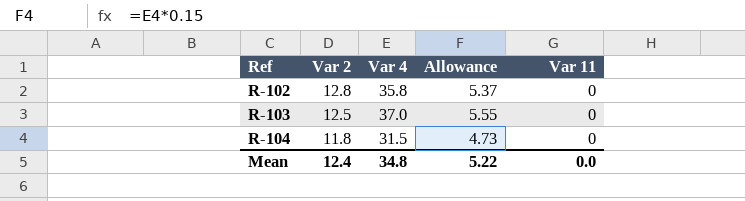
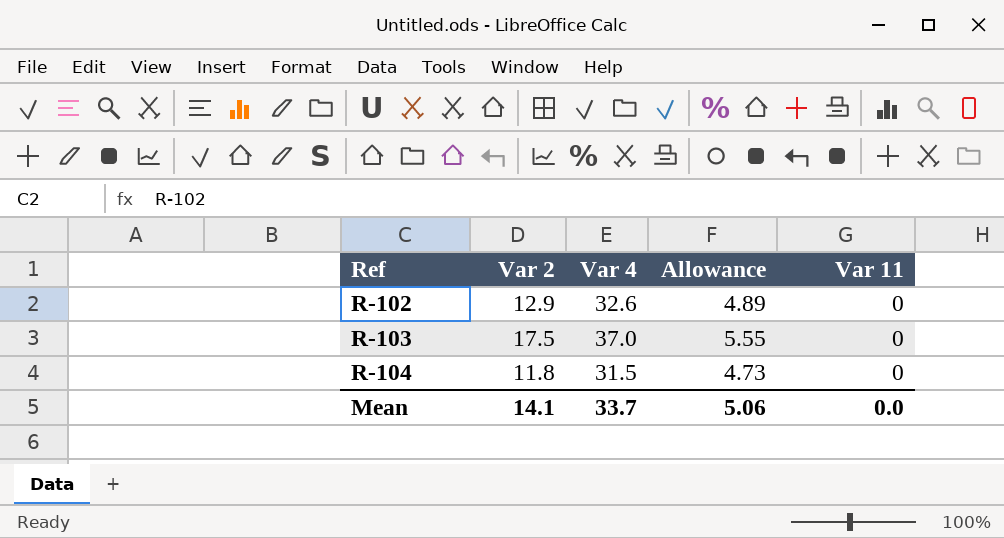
R-102 | Var 2: 12.8 -> 12.9
R-102 | Var 4: 35.8 -> 32.6
R-102 | Allowance: 5.37 -> 4.89
R-103 | Var 2: 12.5 -> 17.5
Mean | Var 2: 12.4 -> 14.1
Mean | Var 4: 34.8 -> 33.7
Mean | Allowance: 5.22 -> 5.06

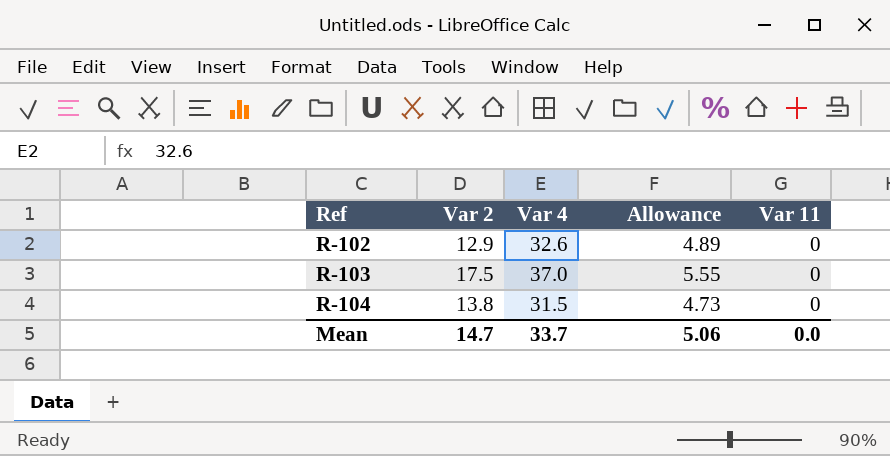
R-104 | Var 2: 11.8 -> 13.8
Mean | Var 2: 14.1 -> 14.7

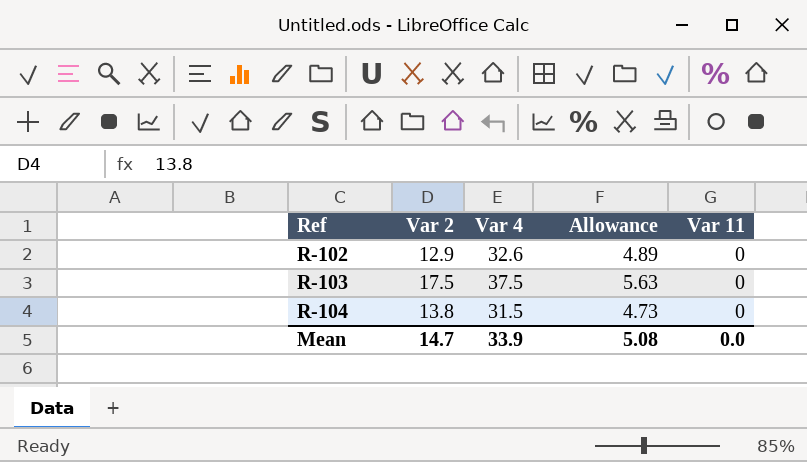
R-103 | Var 4: 37.0 -> 37.5
R-103 | Allowance: 5.55 -> 5.63
Mean | Var 4: 33.7 -> 33.9
Mean | Allowance: 5.06 -> 5.08

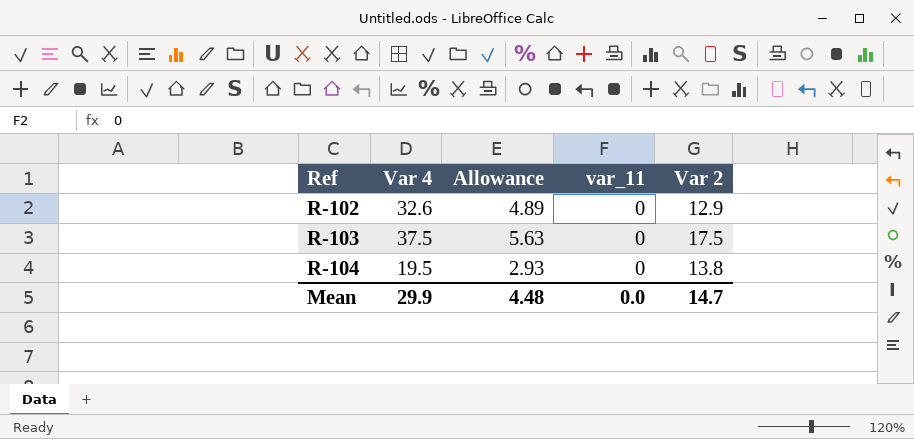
column name: Var 11 -> var_11
column Var 2 | position: 2 -> 5
R-104 | Var 4: 31.5 -> 19.5
R-104 | Allowance: 4.73 -> 2.93
Mean | Var 4: 33.9 -> 29.9
Mean | Allowance: 5.08 -> 4.48

